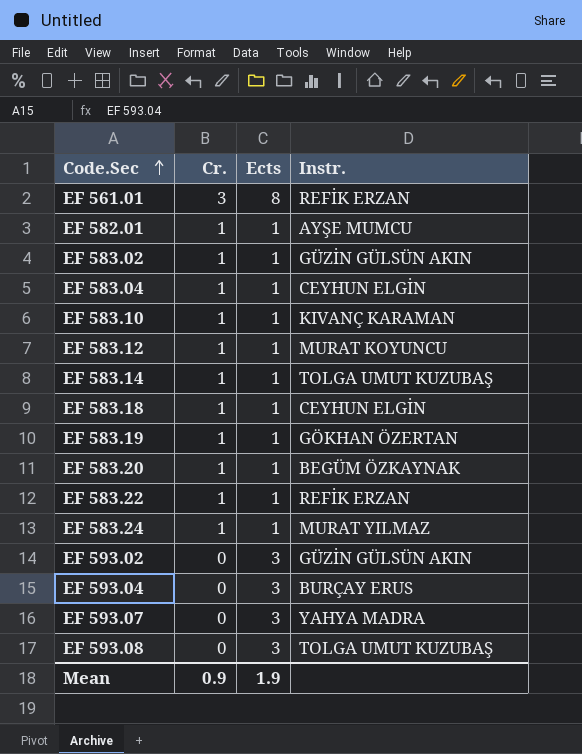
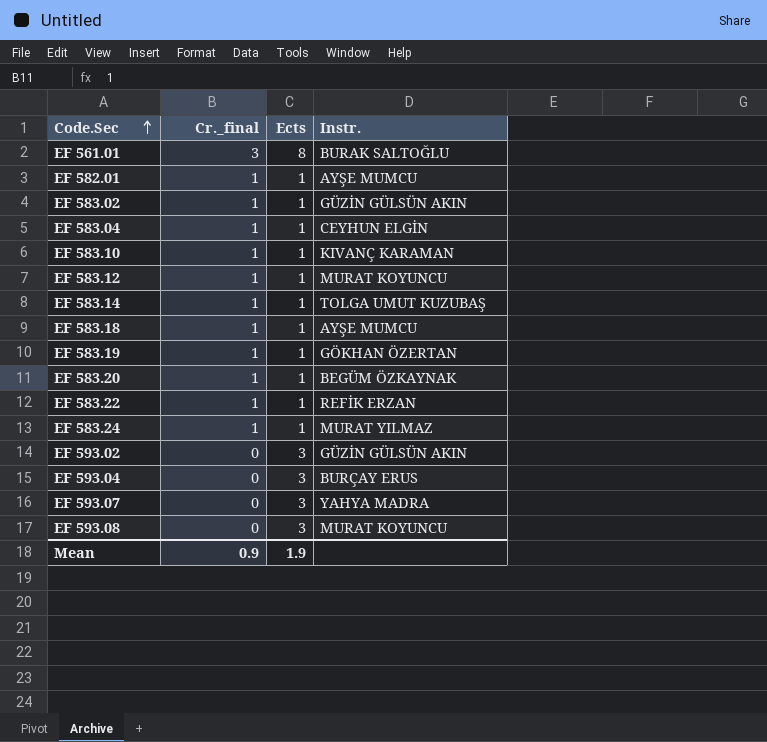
column name: Cr. -> Cr._final
EF 561.01 | Instr.: REFİK ERZAN -> BURAK SALTOĞLU
EF 583.18 | Instr.: CEYHUN ELGİN -> AYŞE MUMCU
EF 593.08 | Instr.: TOLGA UMUT KUZUBAŞ -> MURAT KOYUNCU

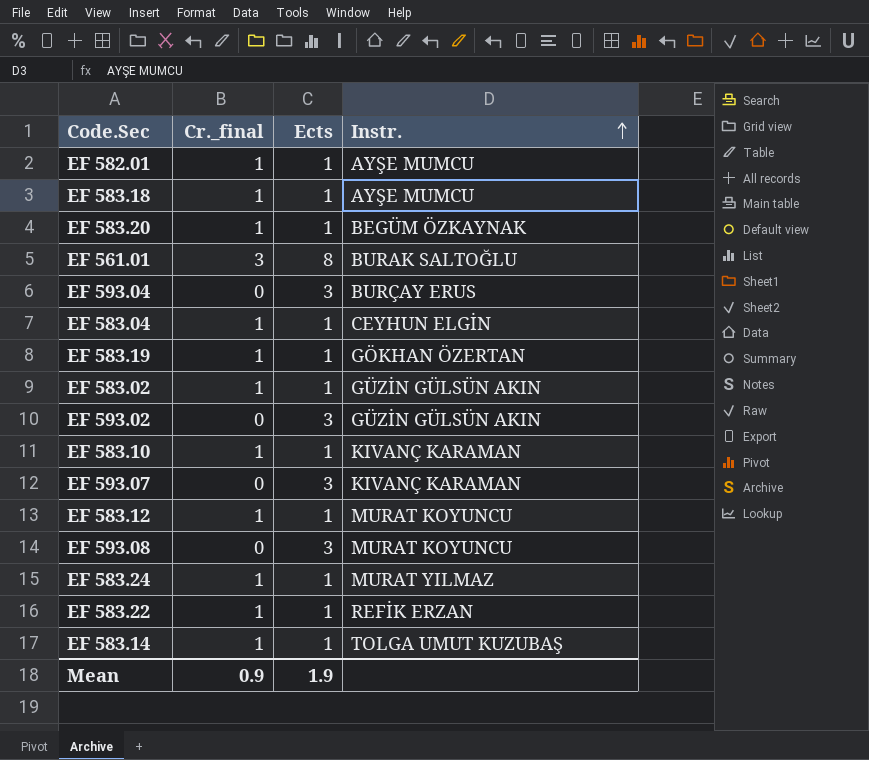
row order: Code.Sec ascending -> Instr. ascending
EF 593.07 | Instr.: YAHYA MADRA -> KIVANÇ KARAMAN

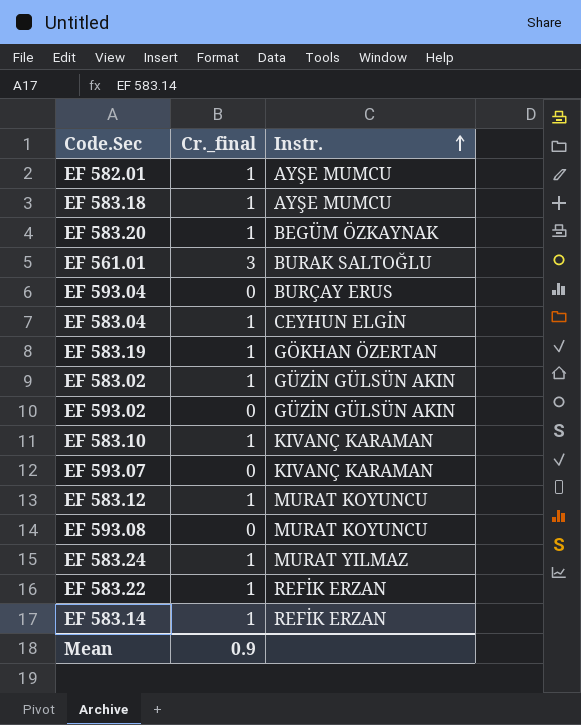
column Ects | position: 3 -> none
EF 583.14 | Instr.: TOLGA UMUT KUZUBAŞ -> REFİK ERZAN

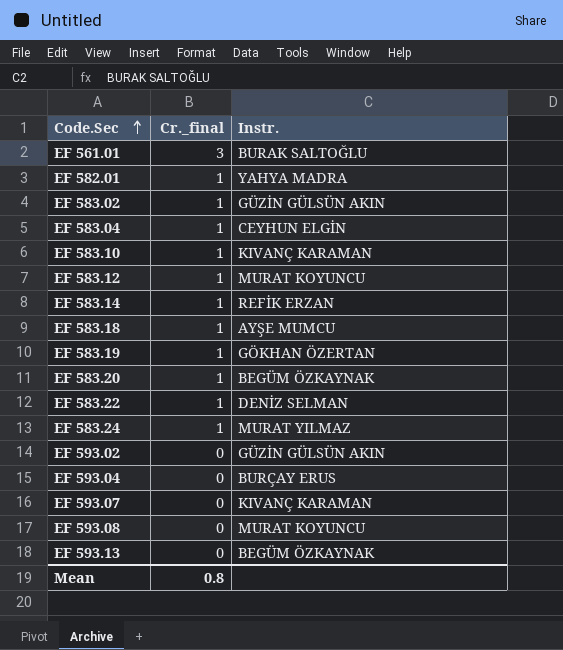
row order: Instr. ascending -> Code.Sec ascending
EF 582.01 | Instr.: AYŞE MUMCU -> YAHYA MADRA
EF 583.22 | Instr.: REFİK ERZAN -> DENİZ SELMAN
row EF 593.13: none -> 0 | BEGÜM ÖZKAYNAK
Mean | Cr._final: 0.9 -> 0.8

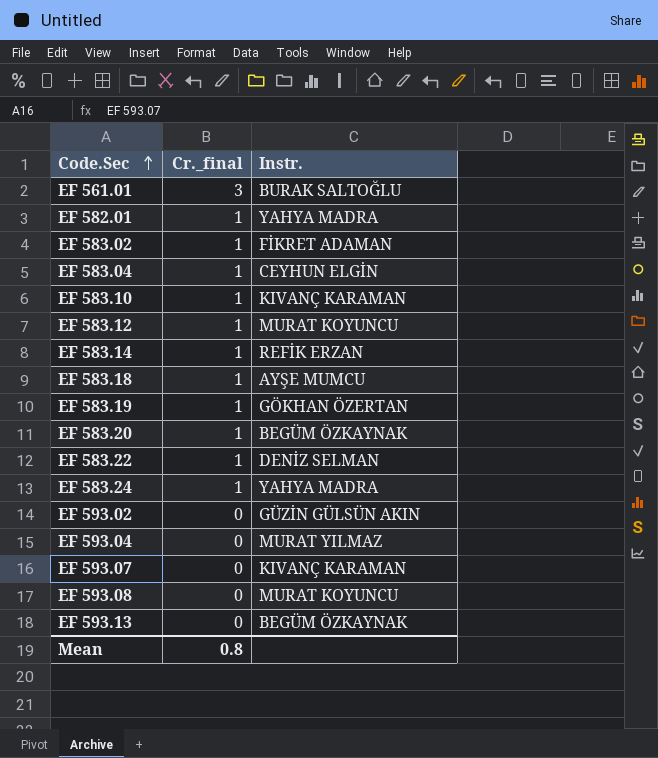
EF 583.02 | Instr.: GÜZİN GÜLSÜN AKIN -> FİKRET ADAMAN
EF 583.24 | Instr.: MURAT YILMAZ -> YAHYA MADRA
EF 593.04 | Instr.: BURÇAY ERUS -> MURAT YILMAZ

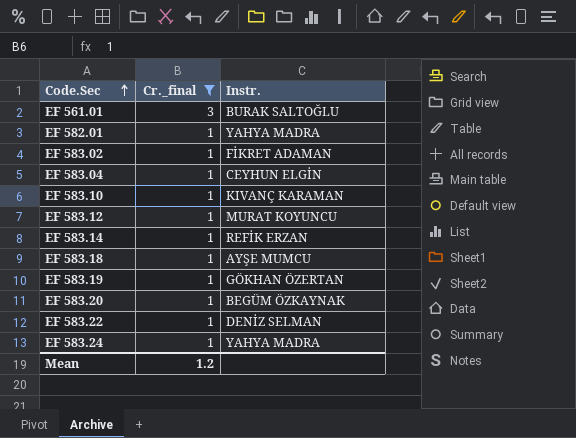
filter: none -> Cr._final != 0
Mean | Cr._final: 0.8 -> 1.2

